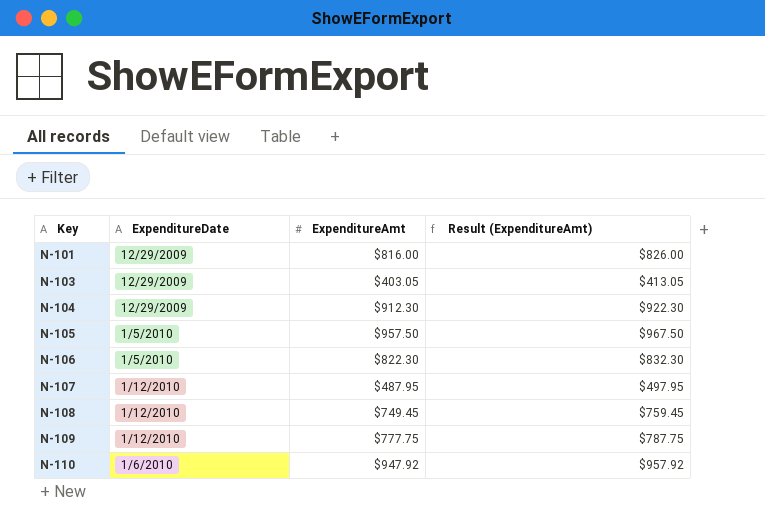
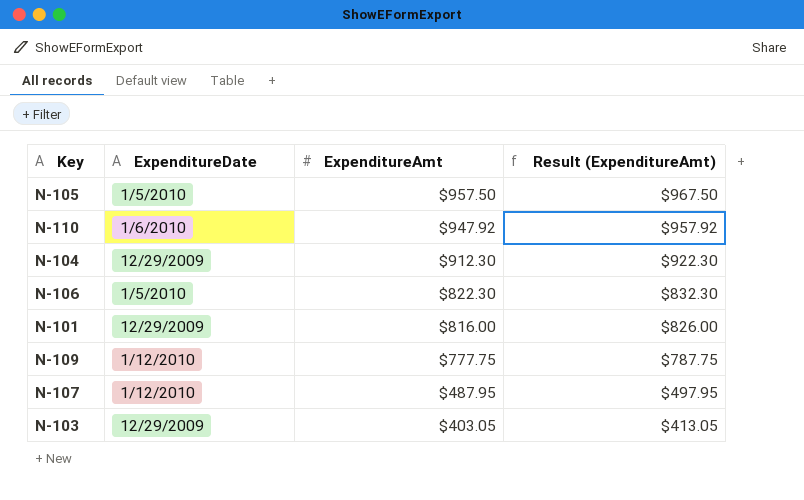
row order: Key ascending -> ExpenditureAmt descending
row N-108: 1/12/2010 | $749.45 | $759.45 -> none

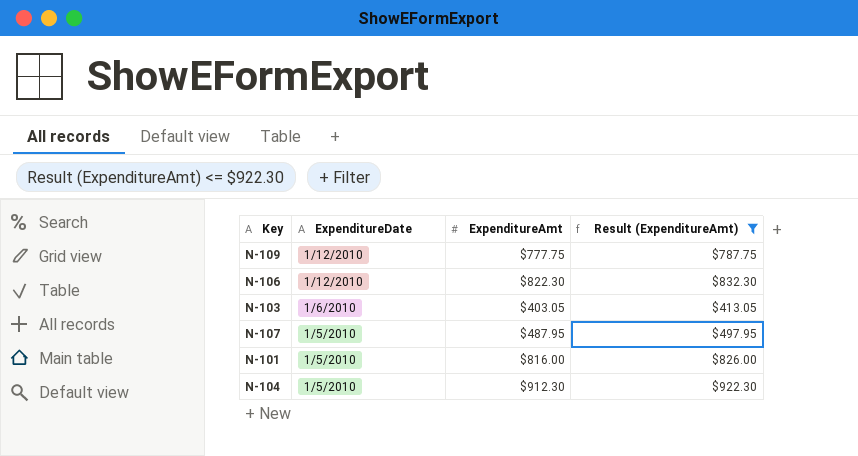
filter: none -> Result (ExpenditureAmt) <= $922.30
row order: ExpenditureAmt descending -> ExpenditureDate descending
N-106 | ExpenditureDate: 1/5/2010 -> 1/12/2010
N-103 | ExpenditureDate: 12/29/2009 -> 1/6/2010
N-107 | ExpenditureDate: 1/12/2010 -> 1/5/2010
N-101 | ExpenditureDate: 12/29/2009 -> 1/5/2010
N-104 | ExpenditureDate: 12/29/2009 -> 1/5/2010

